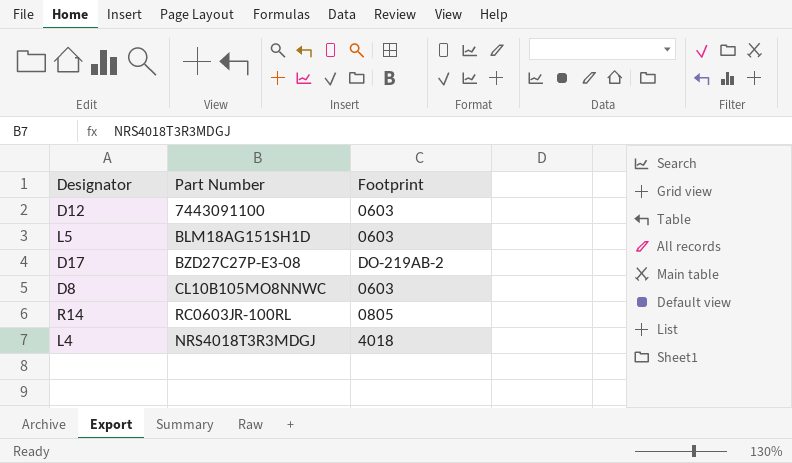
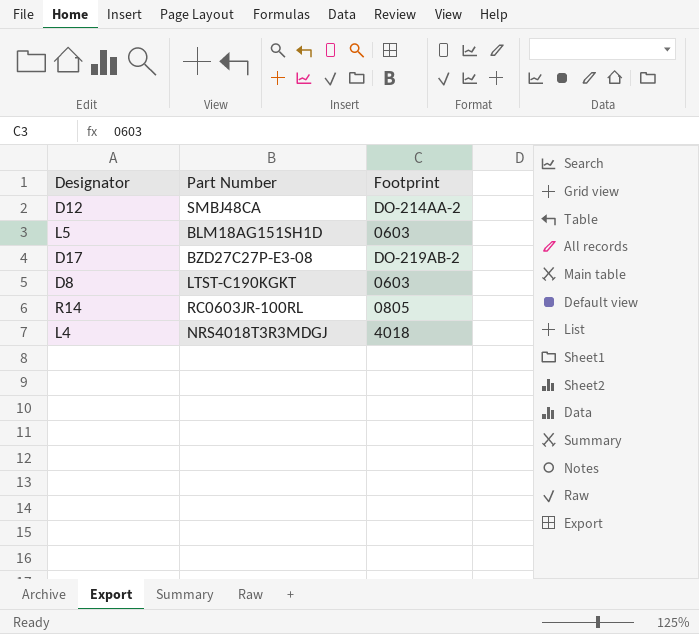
D12 | Part Number: 7443091100 -> SMBJ48CA
D12 | Footprint: 0603 -> DO-214AA-2
D8 | Part Number: CL10B105MO8NNWC -> LTST-C190KGKT

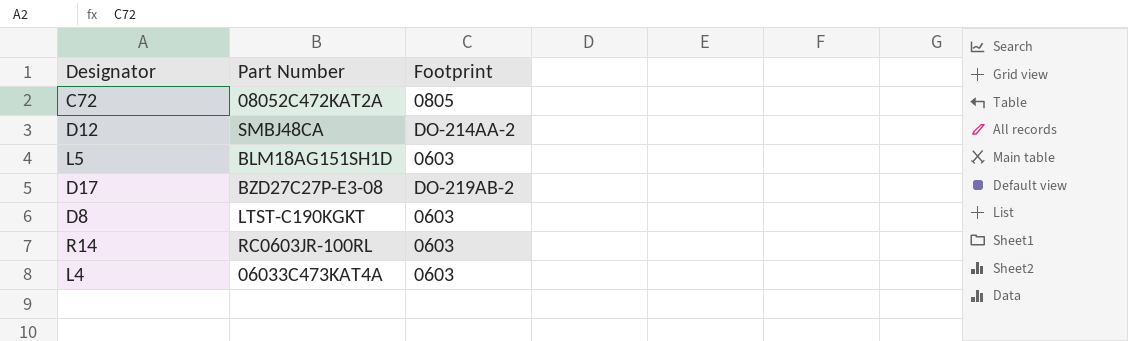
row C72: none -> 08052C472KAT2A | 0805
R14 | Footprint: 0805 -> 0603
L4 | Part Number: NRS4018T3R3MDGJ -> 06033C473KAT4A
L4 | Footprint: 4018 -> 0603

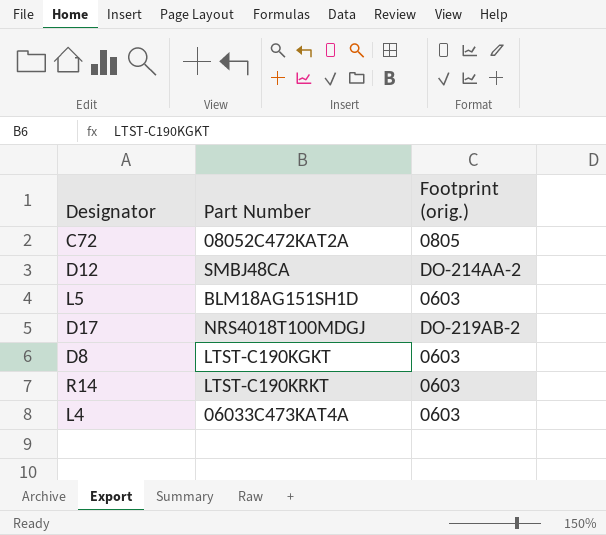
column name: Footprint -> Footprint (orig.)
D17 | Part Number: BZD27C27P-E3-08 -> NRS4018T100MDGJ
R14 | Part Number: RC0603JR-100RL -> LTST-C190KRKT

